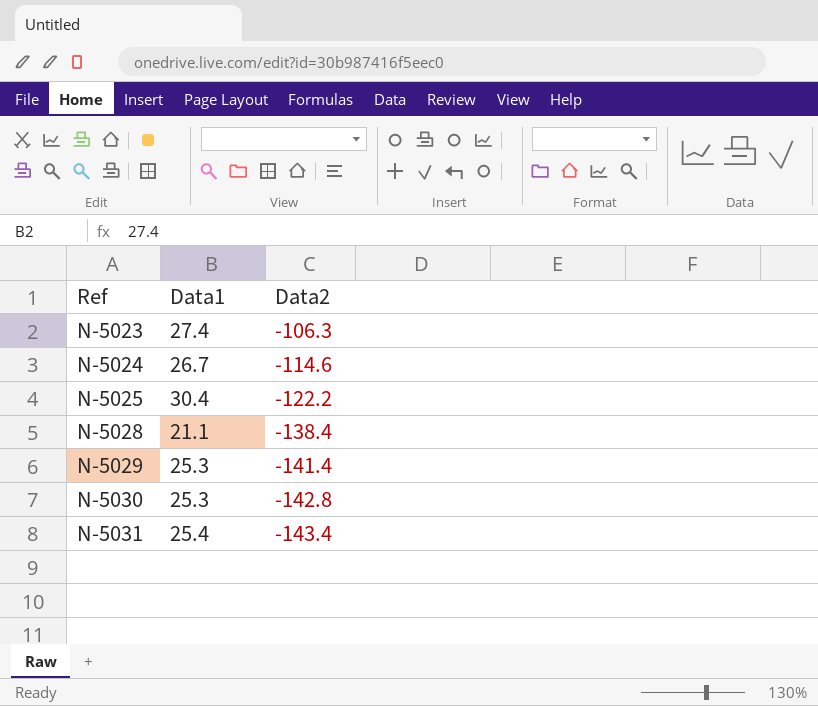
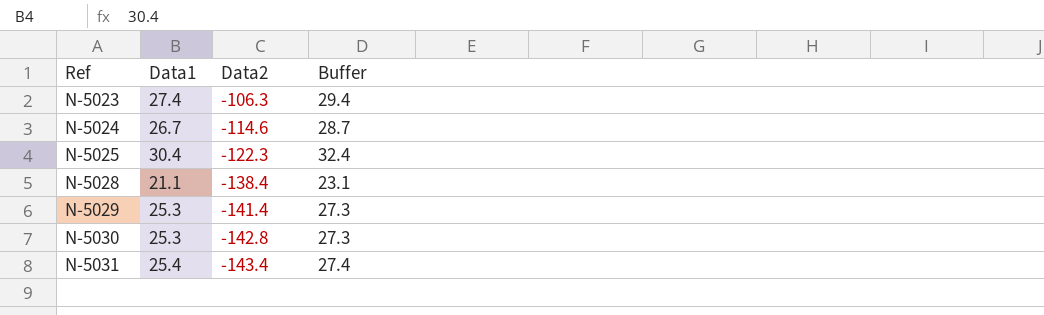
column Buffer | formula: none -> [Data1] + 2
N-5025 | Data2: -122.2 -> -122.3

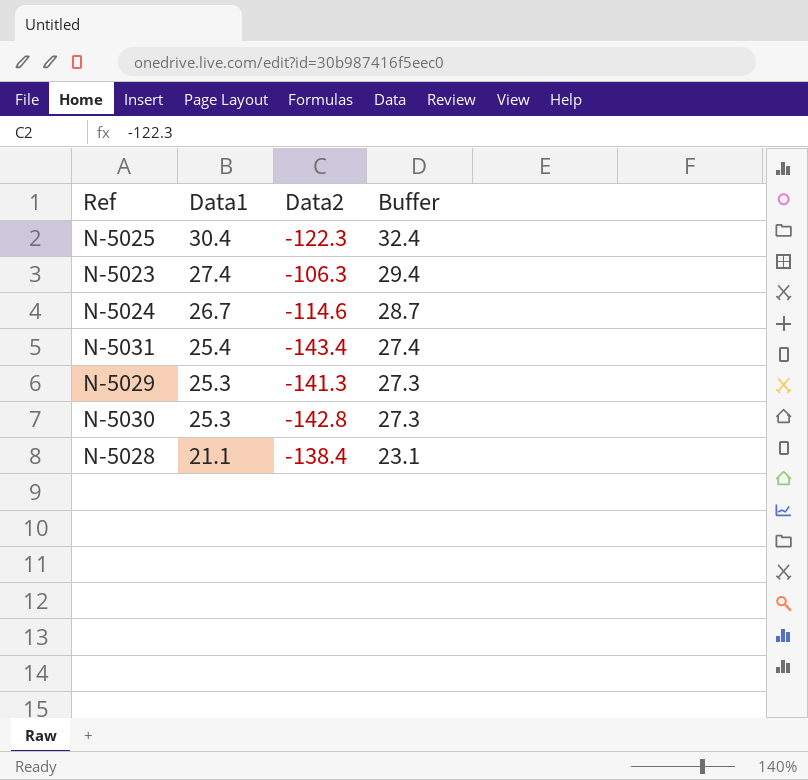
row order: Ref ascending -> Data1 descending
N-5029 | Data2: -141.4 -> -141.3

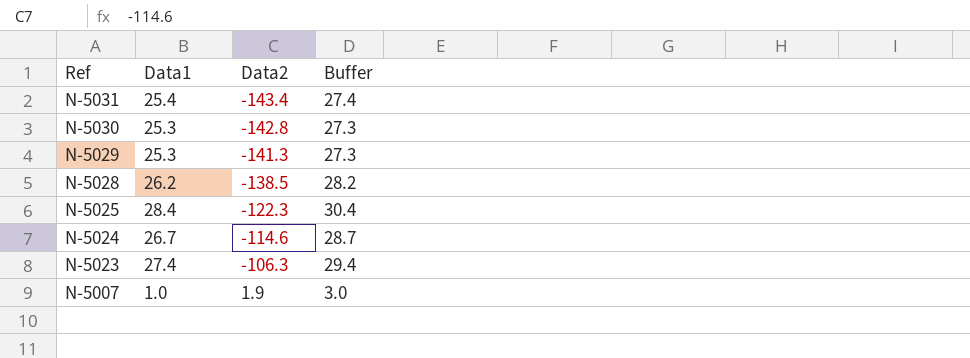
row order: Data1 descending -> Ref descending
N-5028 | Data1: 21.1 -> 26.2
N-5028 | Data2: -138.4 -> -138.5
N-5028 | Buffer: 23.1 -> 28.2
N-5025 | Data1: 30.4 -> 28.4
N-5025 | Buffer: 32.4 -> 30.4
row N-5007: none -> 1.0 | 1.9 | 3.0

